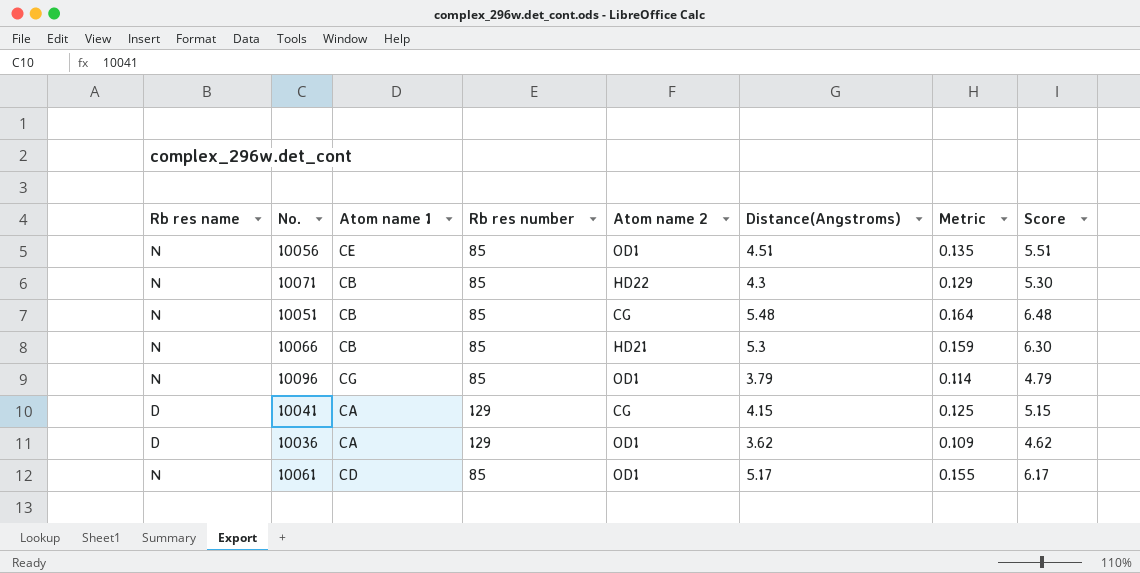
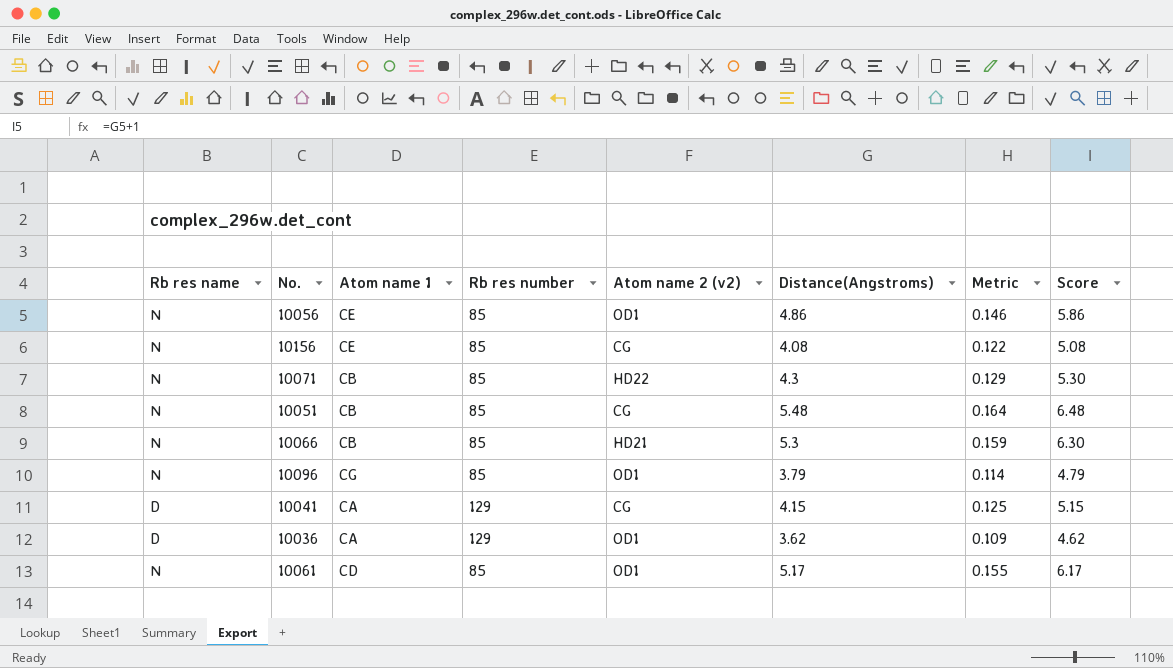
column name: Atom name 2 -> Atom name 2 (v2)
10056 | Distance(Angstroms): 4.51 -> 4.86
10056 | Metric: 0.135 -> 0.146
10056 | Score: 5.51 -> 5.86
row 10156: none -> N | CE | 85 | CG | 4.08 | 0.122 | 5.08

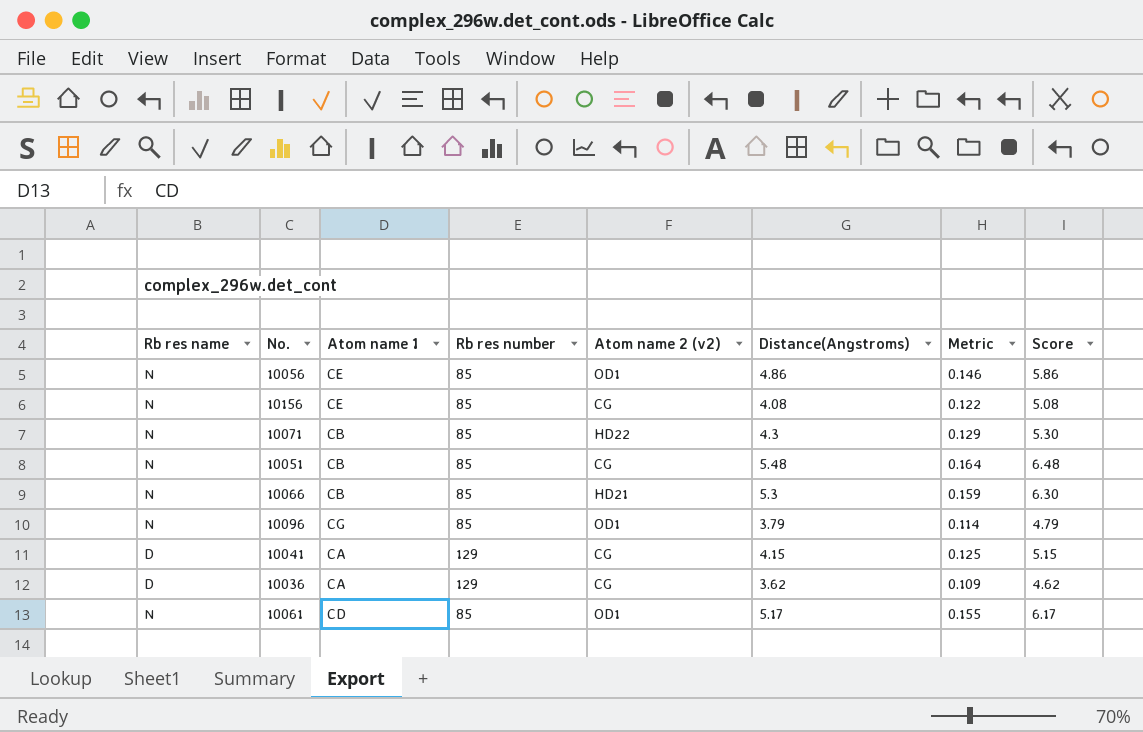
10036 | Atom name 2 (v2): OD1 -> CG

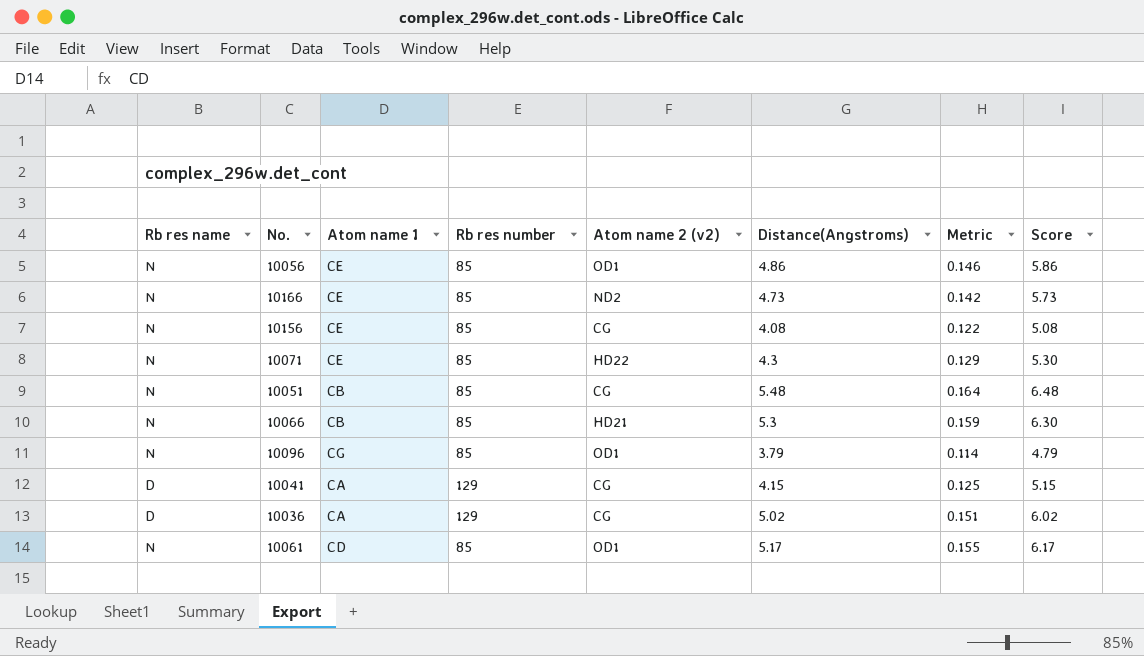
row 10166: none -> N | CE | 85 | ND2 | 4.73 | 0.142 | 5.73
10071 | Atom name 1: CB -> CE
10036 | Distance(Angstroms): 3.62 -> 5.02
10036 | Metric: 0.109 -> 0.151
10036 | Score: 4.62 -> 6.02

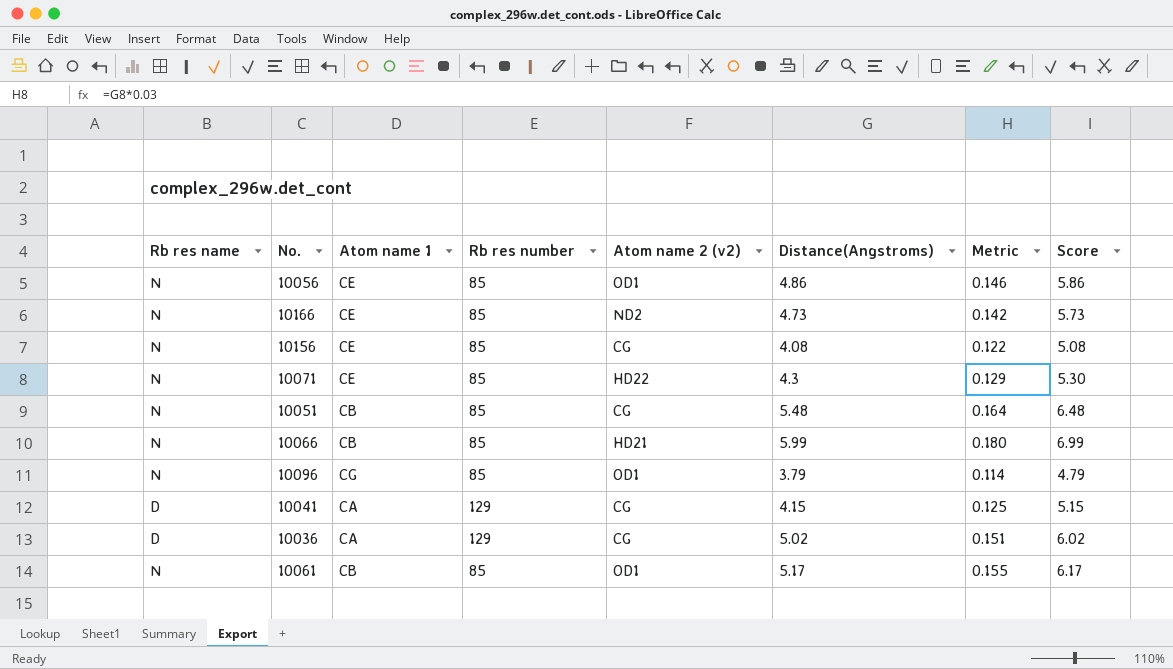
10066 | Distance(Angstroms): 5.3 -> 5.99
10066 | Metric: 0.159 -> 0.180
10066 | Score: 6.30 -> 6.99
10061 | Atom name 1: CD -> CB

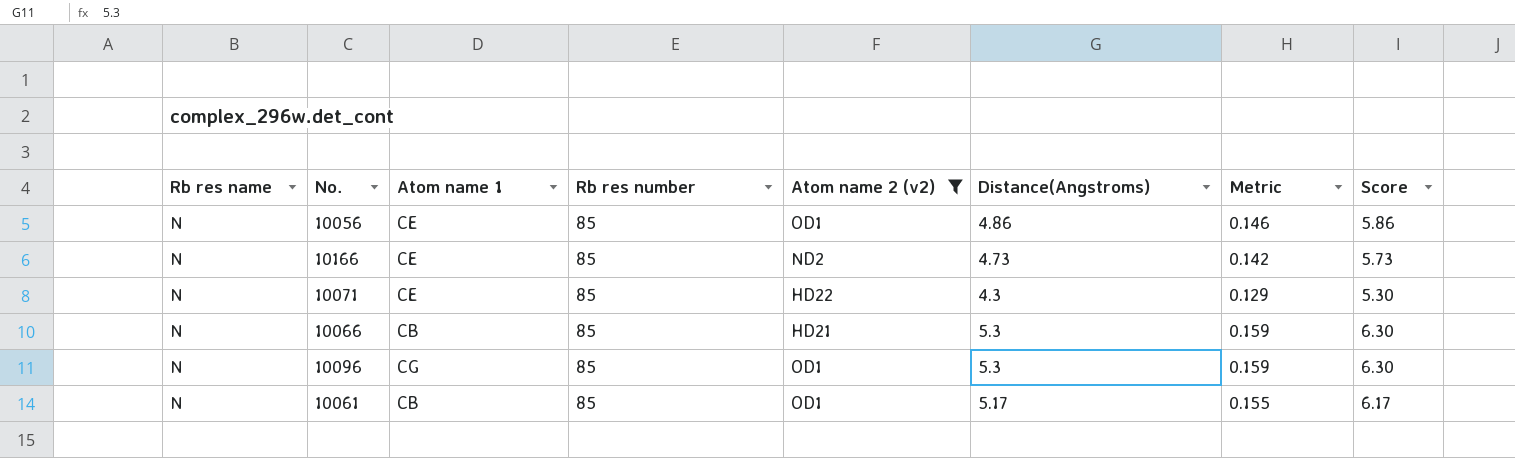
filter: none -> Atom name 2 (v2) != CG
10066 | Distance(Angstroms): 5.99 -> 5.3
10066 | Metric: 0.180 -> 0.159
10066 | Score: 6.99 -> 6.30
10096 | Distance(Angstroms): 3.79 -> 5.3
10096 | Metric: 0.114 -> 0.159
10096 | Score: 4.79 -> 6.30

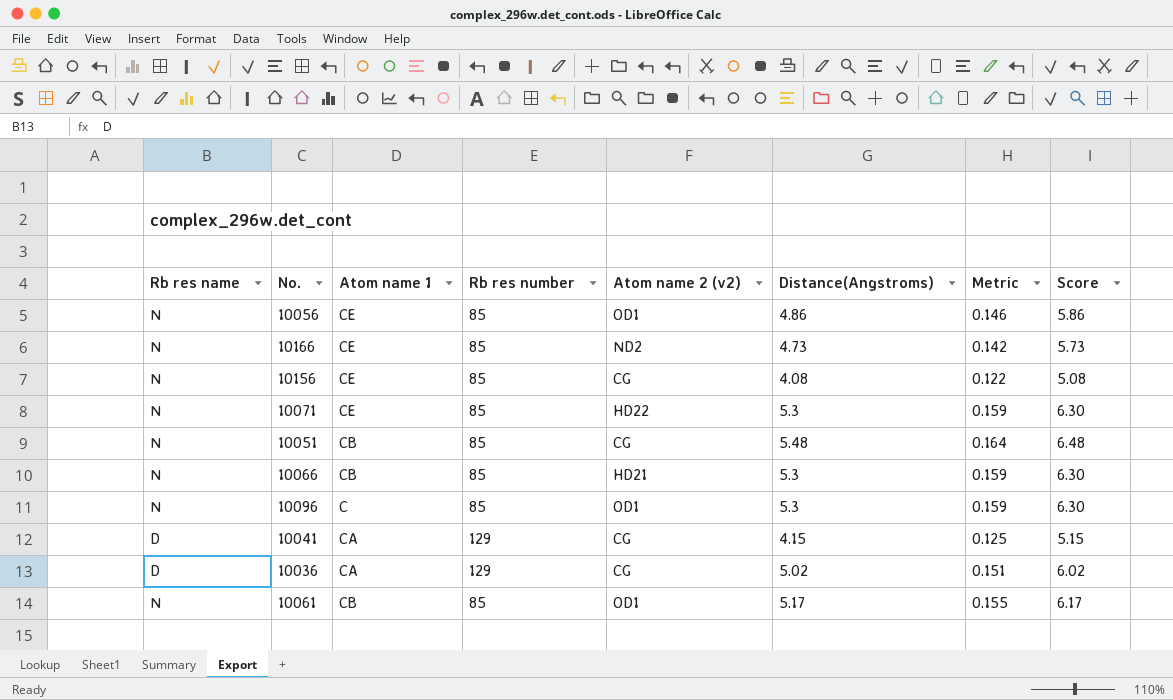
filter: Atom name 2 (v2) != CG -> none
10071 | Distance(Angstroms): 4.3 -> 5.3
10071 | Metric: 0.129 -> 0.159
10071 | Score: 5.30 -> 6.30
10096 | Atom name 1: CG -> C

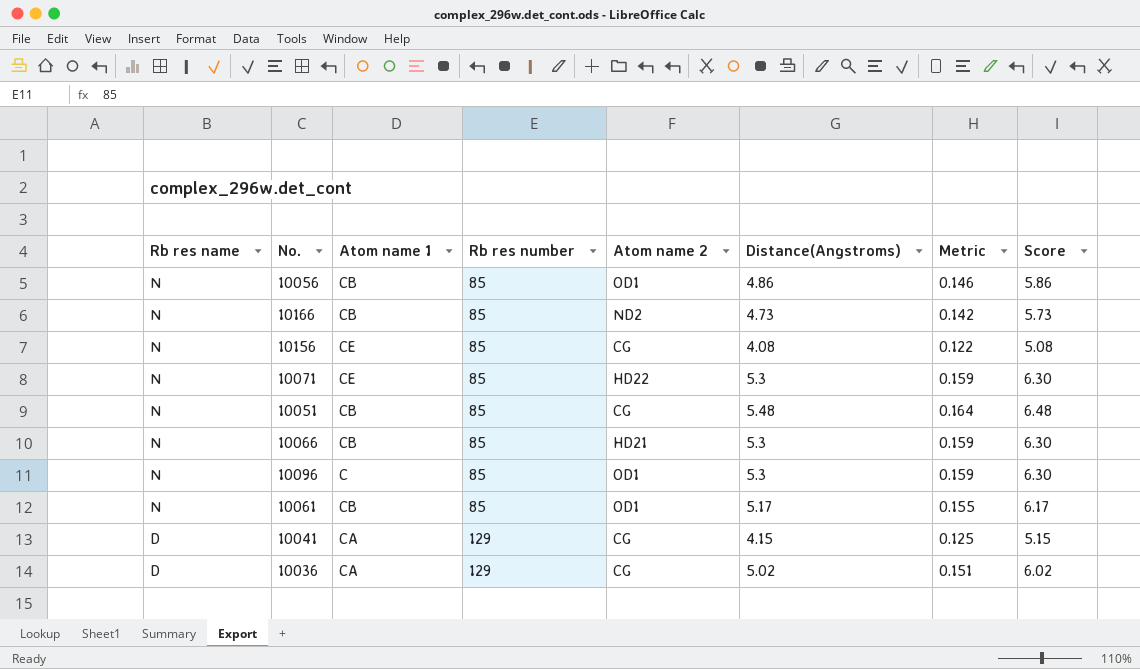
row order: none -> Rb res name descending
column name: Atom name 2 (v2) -> Atom name 2
10056 | Atom name 1: CE -> CB
10166 | Atom name 1: CE -> CB

